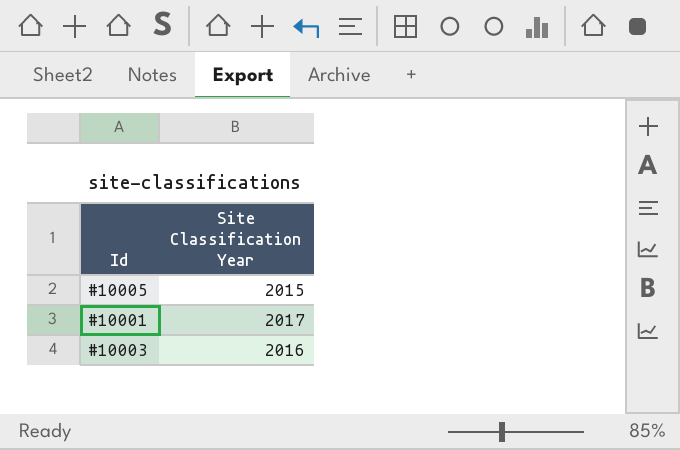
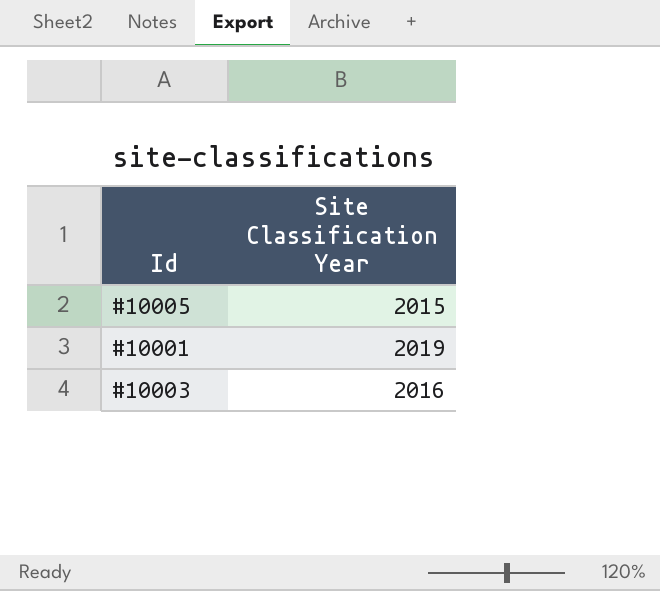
#10001 | Site Classification Year: 2017 -> 2019

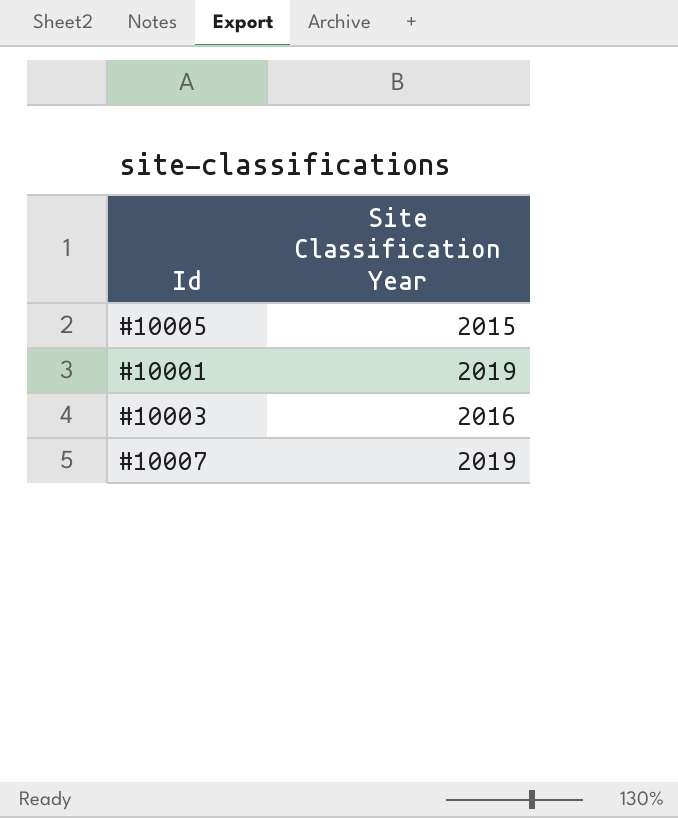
row #10007: none -> 2019

